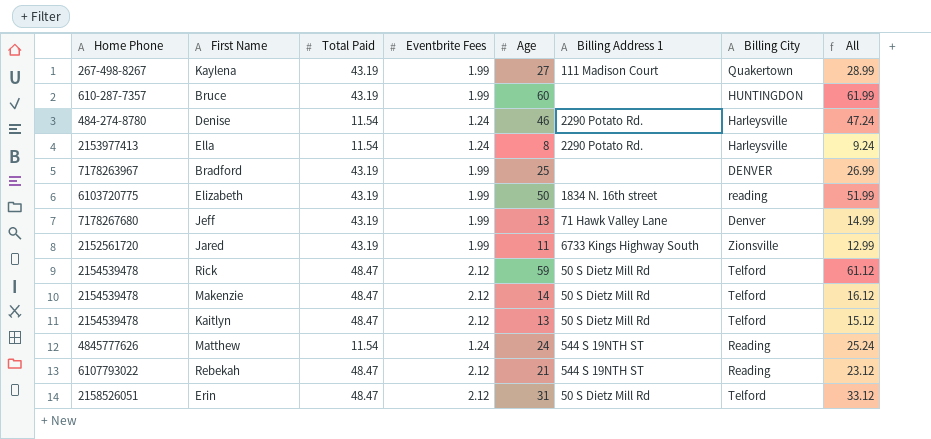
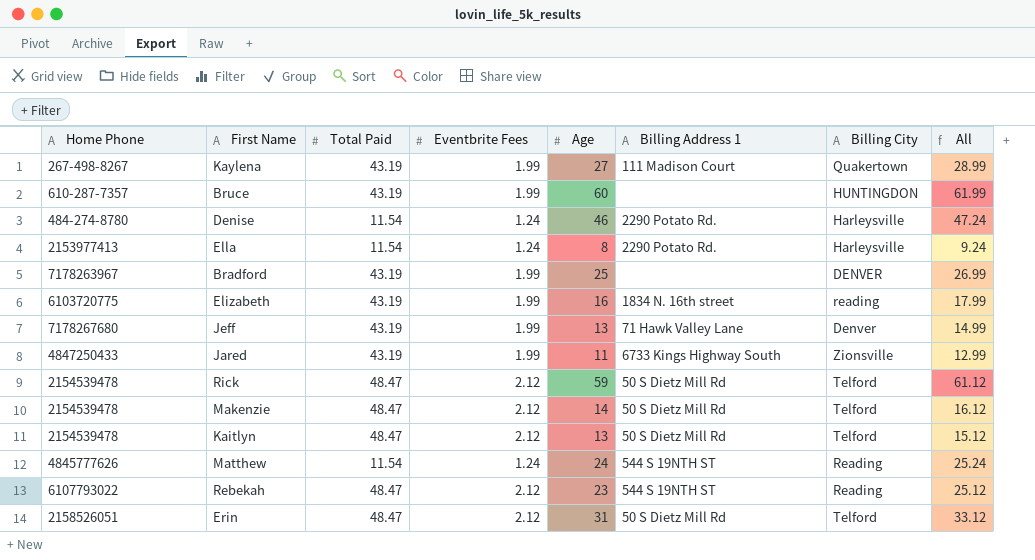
Elizabeth | Age: 50 -> 16
Elizabeth | All: 51.99 -> 17.99
Jared | Home Phone: 2152561720 -> 4847250433
Rebekah | Age: 21 -> 23
Rebekah | All: 23.12 -> 25.12

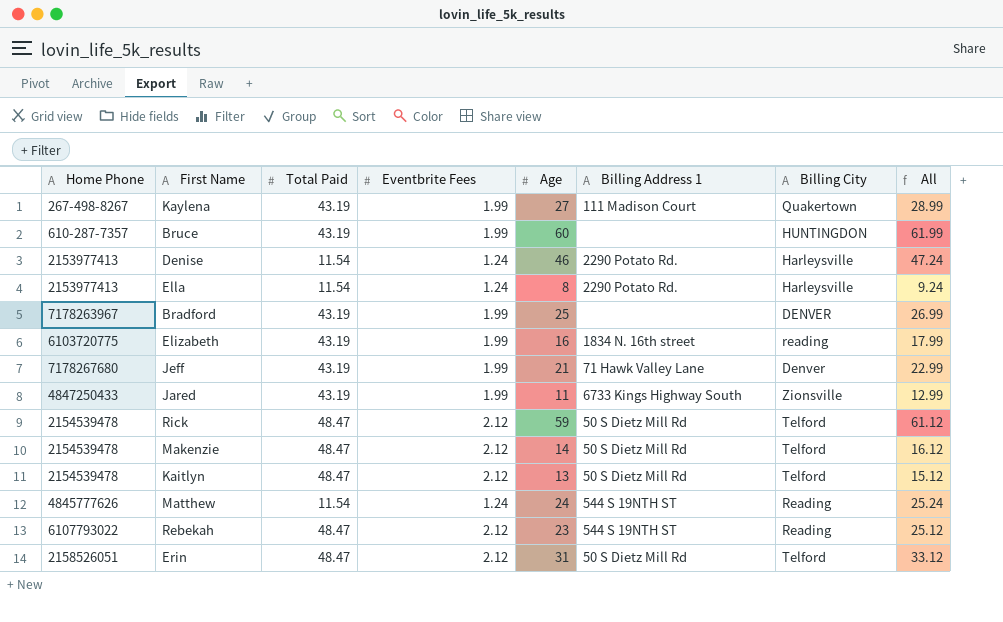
Denise | Home Phone: 484-274-8780 -> 2153977413
Jeff | Age: 13 -> 21
Jeff | All: 14.99 -> 22.99

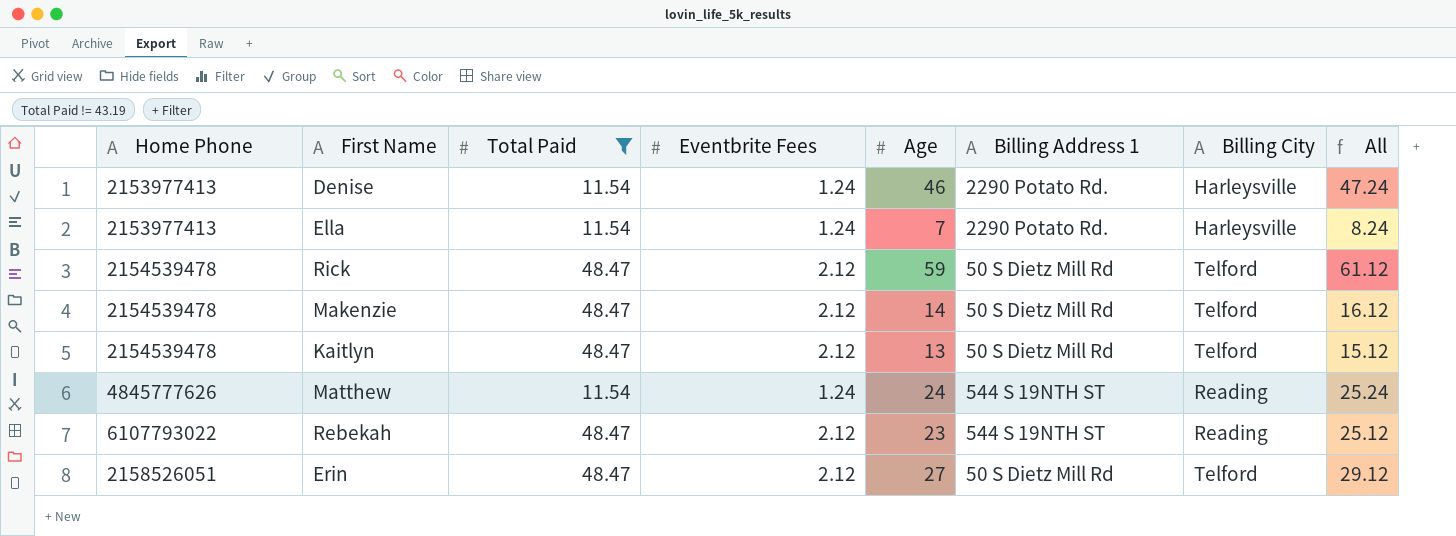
filter: none -> Total Paid != 43.19
Ella | Age: 8 -> 7
Ella | All: 9.24 -> 8.24
Erin | Age: 31 -> 27
Erin | All: 33.12 -> 29.12

